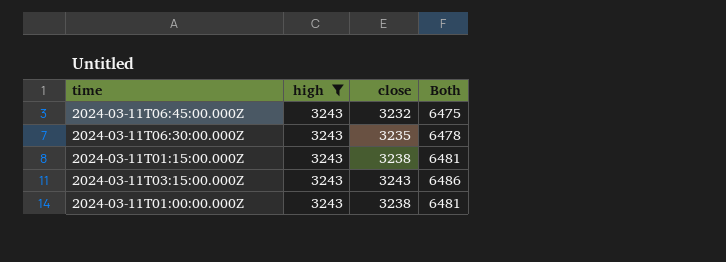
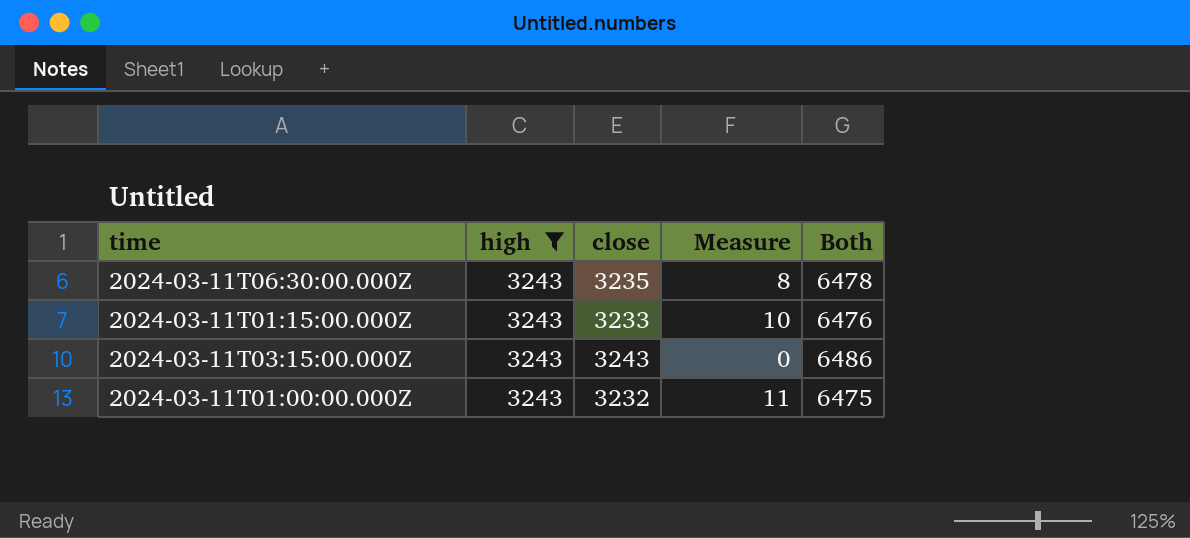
column Measure | formula: none -> [high] - [close]
row 2024-03-11T06:45:00.000Z: 3243 | 3232 | 6475 -> none
2024-03-11T01:15:00.000Z | close: 3238 -> 3233
2024-03-11T01:15:00.000Z | Both: 6481 -> 6476
2024-03-11T01:00:00.000Z | close: 3238 -> 3232
2024-03-11T01:00:00.000Z | Both: 6481 -> 6475

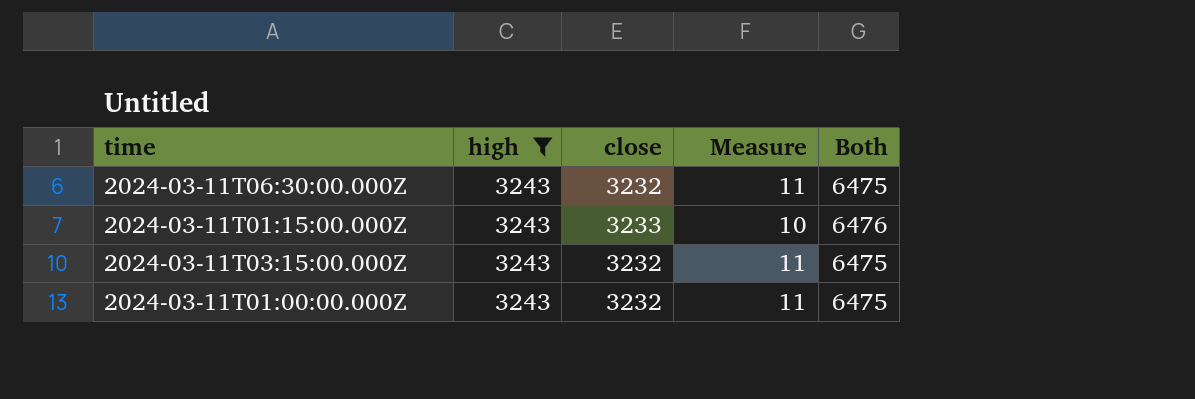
2024-03-11T06:30:00.000Z | close: 3235 -> 3232
2024-03-11T06:30:00.000Z | Measure: 8 -> 11
2024-03-11T06:30:00.000Z | Both: 6478 -> 6475
2024-03-11T03:15:00.000Z | close: 3243 -> 3232
2024-03-11T03:15:00.000Z | Measure: 0 -> 11
2024-03-11T03:15:00.000Z | Both: 6486 -> 6475

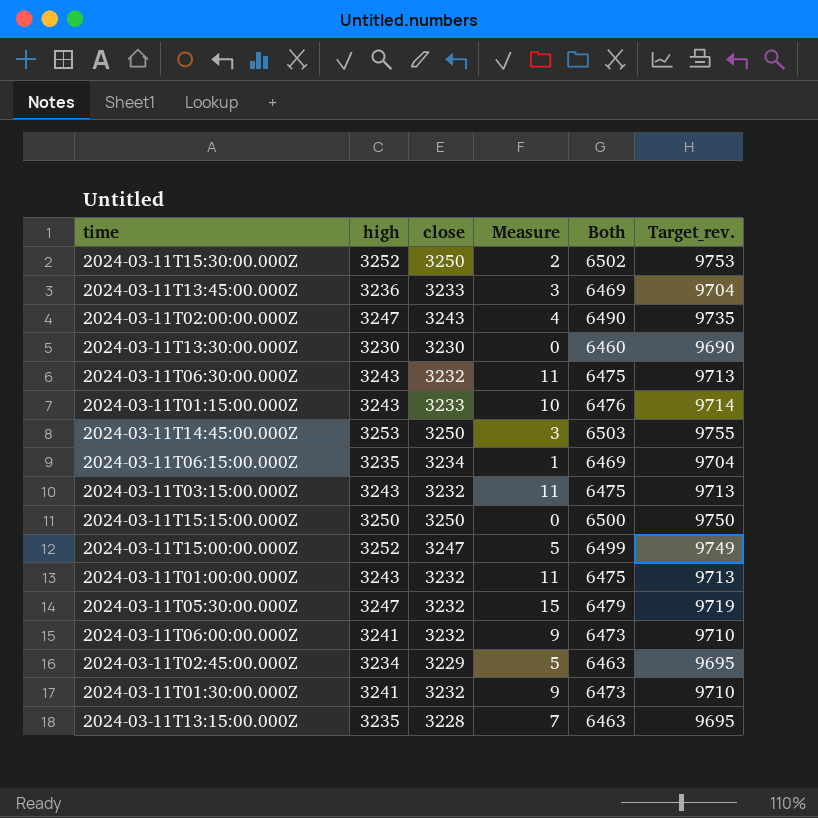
filter: high = 3243 -> none
column Target_rev. | formula: none -> [Both] * 1.5

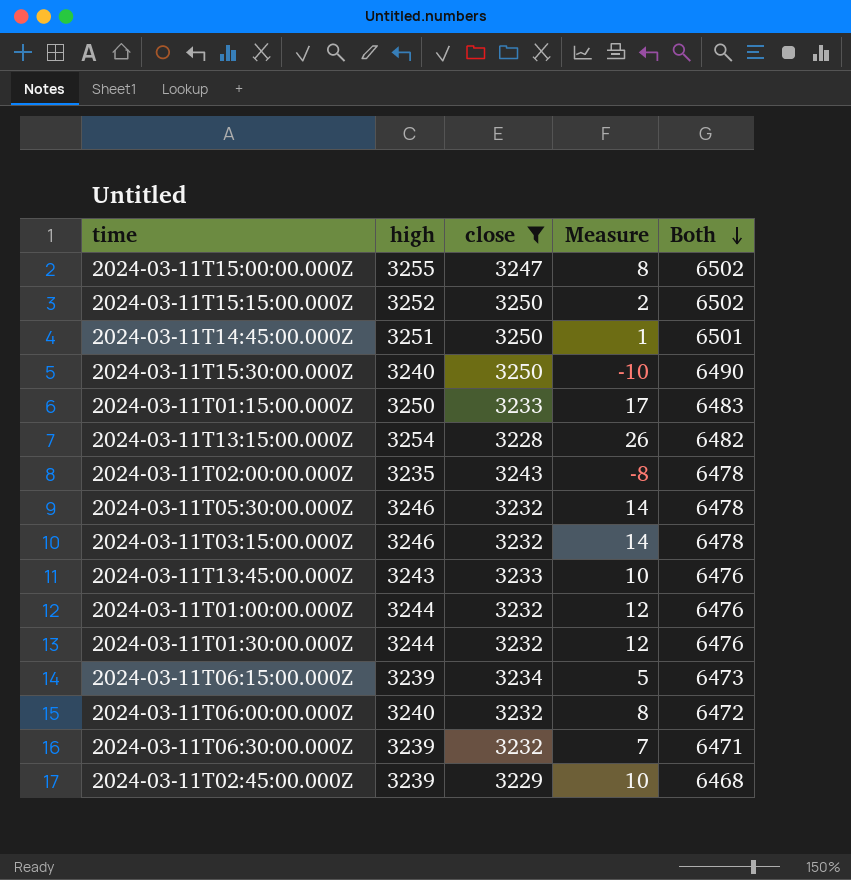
filter: none -> close != 3230
row order: none -> Both descending
column Target_rev. | formula: [Both] * 1.5 -> none
2024-03-11T15:00:00.000Z | high: 3252 -> 3255
2024-03-11T15:00:00.000Z | Measure: 5 -> 8
2024-03-11T15:00:00.000Z | Both: 6499 -> 6502
2024-03-11T15:15:00.000Z | high: 3250 -> 3252
2024-03-11T15:15:00.000Z | Measure: 0 -> 2
2024-03-11T15:15:00.000Z | Both: 6500 -> 6502
2024-03-11T14:45:00.000Z | high: 3253 -> 3251
2024-03-11T14:45:00.000Z | Measure: 3 -> 1
2024-03-11T14:45:00.000Z | Both: 6503 -> 6501
2024-03-11T15:30:00.000Z | high: 3252 -> 3240
2024-03-11T15:30:00.000Z | Measure: 2 -> -10
2024-03-11T15:30:00.000Z | Both: 6502 -> 6490
2024-03-11T01:15:00.000Z | high: 3243 -> 3250
2024-03-11T01:15:00.000Z | Measure: 10 -> 17
2024-03-11T01:15:00.000Z | Both: 6476 -> 6483
2024-03-11T13:15:00.000Z | high: 3235 -> 3254
2024-03-11T13:15:00.000Z | Measure: 7 -> 26
2024-03-11T13:15:00.000Z | Both: 6463 -> 6482
2024-03-11T02:00:00.000Z | high: 3247 -> 3235
2024-03-11T02:00:00.000Z | Measure: 4 -> -8
2024-03-11T02:00:00.000Z | Both: 6490 -> 6478
2024-03-11T05:30:00.000Z | high: 3247 -> 3246
2024-03-11T05:30:00.000Z | Measure: 15 -> 14
2024-03-11T05:30:00.000Z | Both: 6479 -> 6478
2024-03-11T03:15:00.000Z | high: 3243 -> 3246
2024-03-11T03:15:00.000Z | Measure: 11 -> 14
2024-03-11T03:15:00.000Z | Both: 6475 -> 6478
2024-03-11T13:45:00.000Z | high: 3236 -> 3243
2024-03-11T13:45:00.000Z | Measure: 3 -> 10
2024-03-11T13:45:00.000Z | Both: 6469 -> 6476
2024-03-11T01:00:00.000Z | high: 3243 -> 3244
2024-03-11T01:00:00.000Z | Measure: 11 -> 12
2024-03-11T01:00:00.000Z | Both: 6475 -> 6476
2024-03-11T01:30:00.000Z | high: 3241 -> 3244
2024-03-11T01:30:00.000Z | Measure: 9 -> 12
2024-03-11T01:30:00.000Z | Both: 6473 -> 6476
2024-03-11T06:15:00.000Z | high: 3235 -> 3239
2024-03-11T06:15:00.000Z | Measure: 1 -> 5
2024-03-11T06:15:00.000Z | Both: 6469 -> 6473
2024-03-11T06:00:00.000Z | high: 3241 -> 3240
2024-03-11T06:00:00.000Z | Measure: 9 -> 8
2024-03-11T06:00:00.000Z | Both: 6473 -> 6472
2024-03-11T06:30:00.000Z | high: 3243 -> 3239
2024-03-11T06:30:00.000Z | Measure: 11 -> 7
2024-03-11T06:30:00.000Z | Both: 6475 -> 6471
2024-03-11T02:45:00.000Z | high: 3234 -> 3239
2024-03-11T02:45:00.000Z | Measure: 5 -> 10
2024-03-11T02:45:00.000Z | Both: 6463 -> 6468

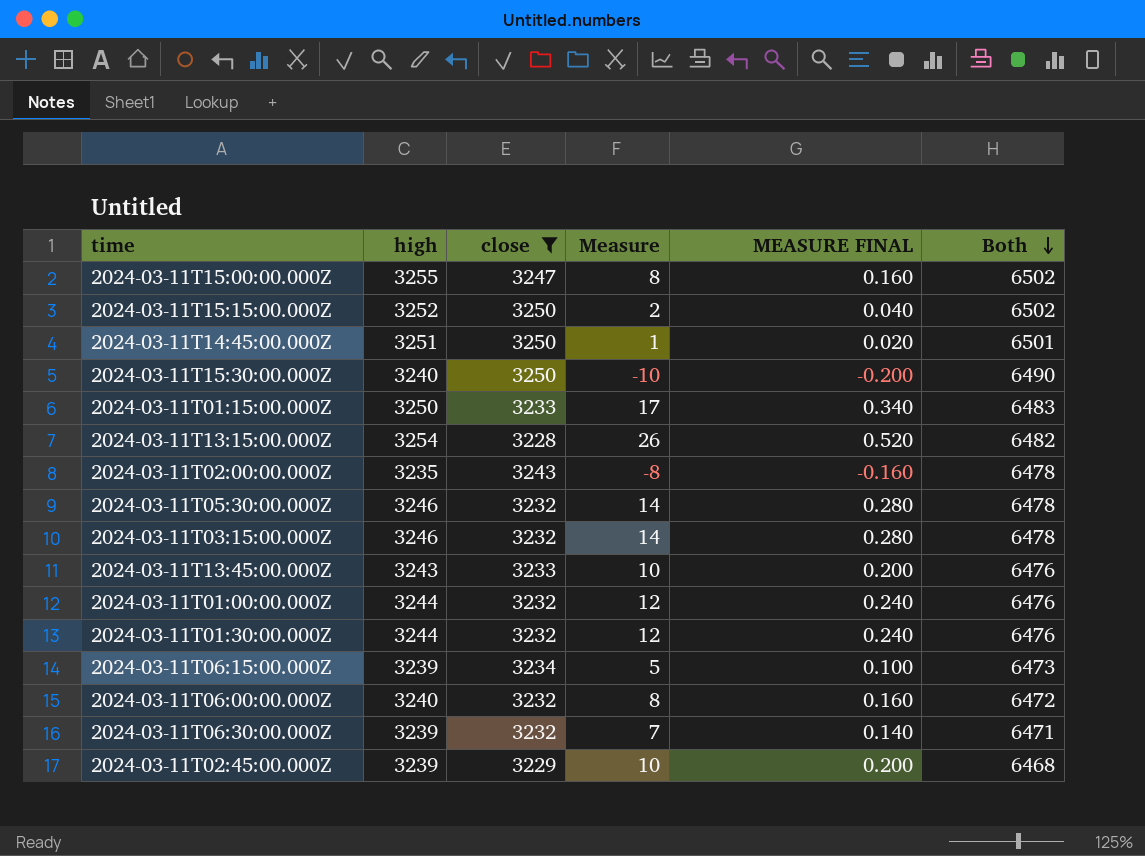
column MEASURE FINAL | formula: none -> [Measure] * 0.02

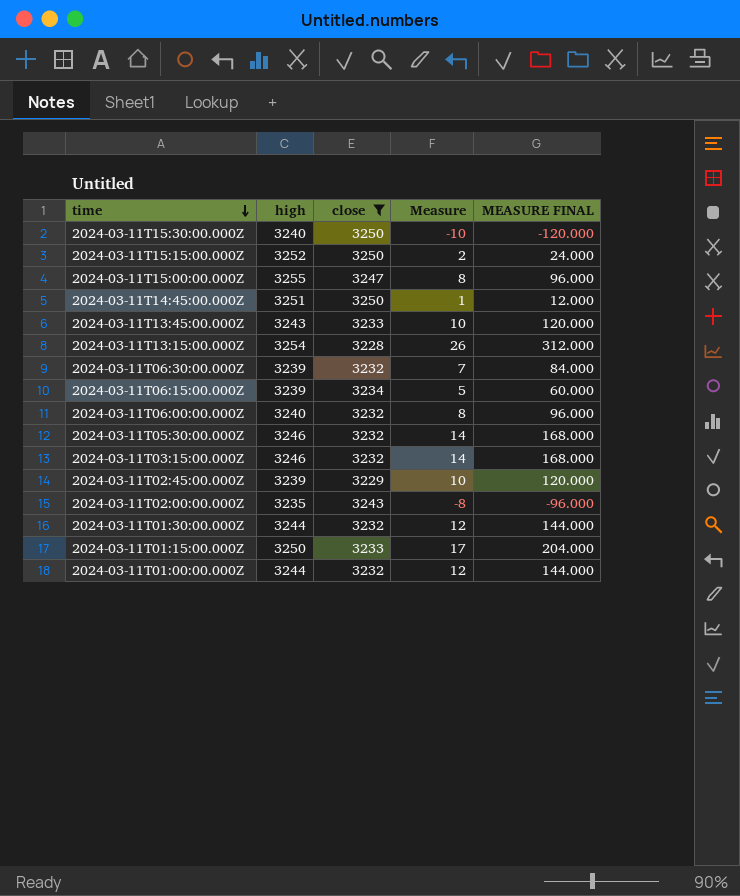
row order: Both descending -> time descending
column Both | formula: [high] + [close] -> none
column MEASURE FINAL | formula: [Measure] * 0.02 -> [Measure] * 12

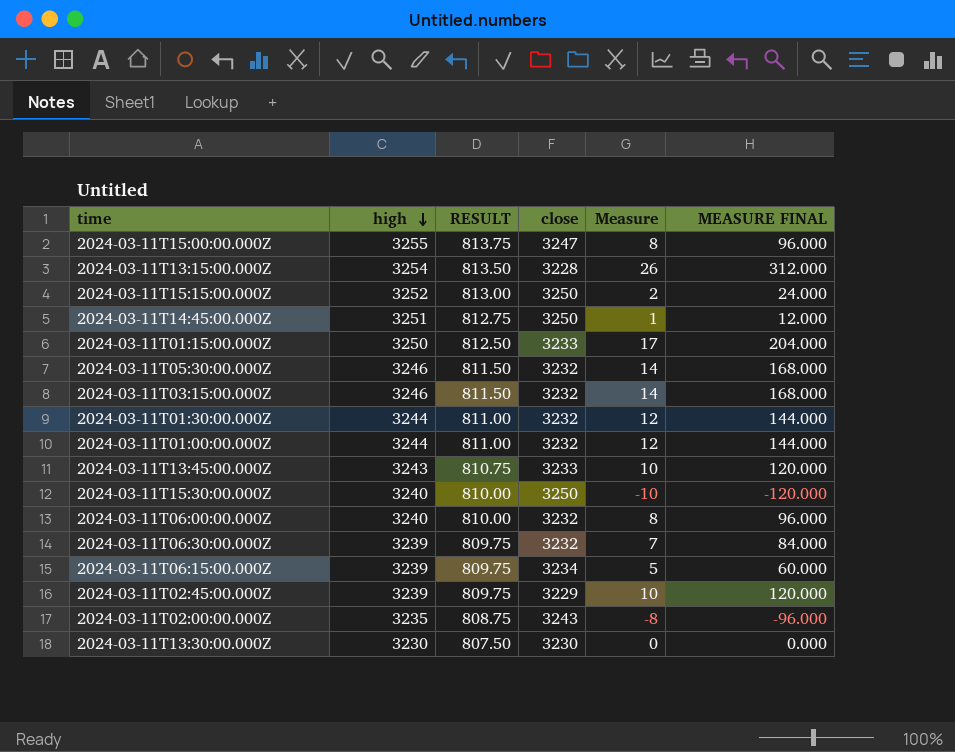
filter: close != 3230 -> none
row order: time descending -> high descending
column RESULT | formula: none -> [high] * 0.25

